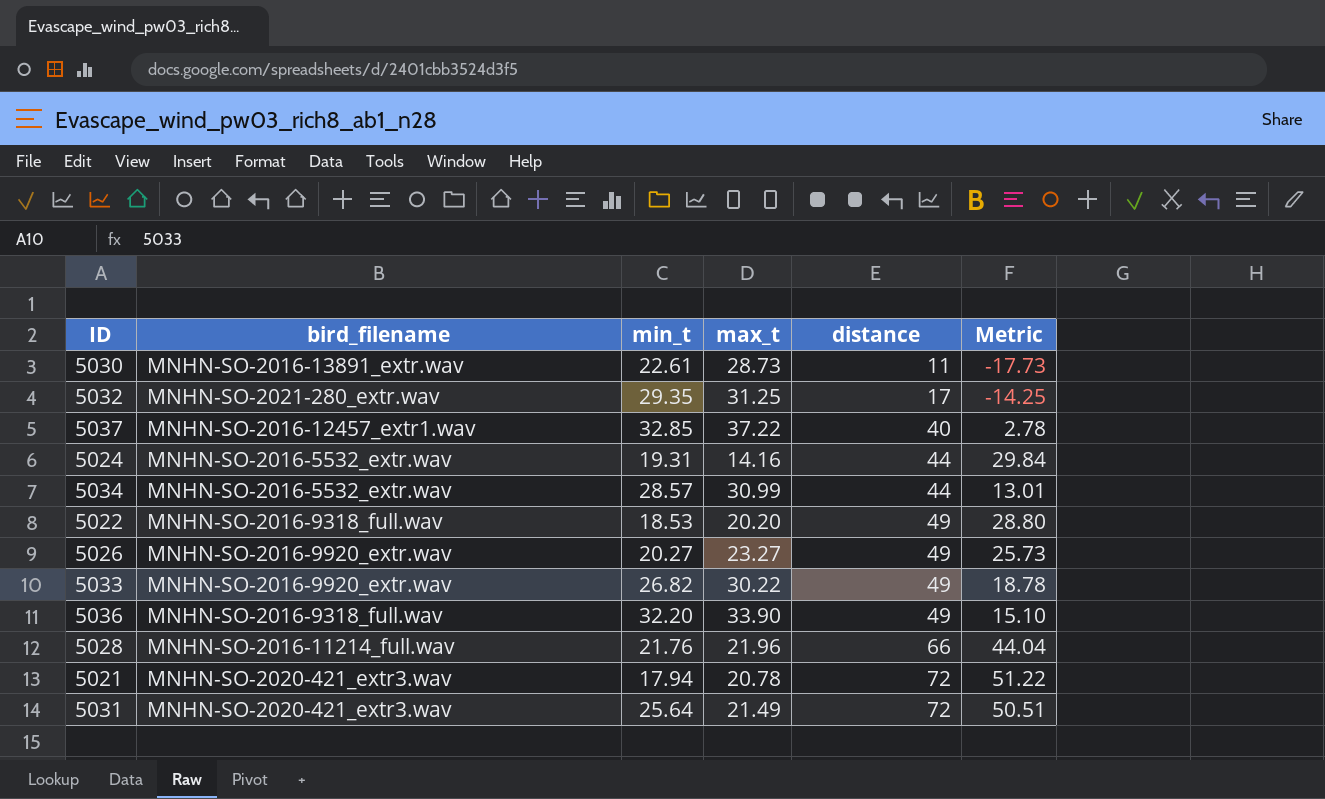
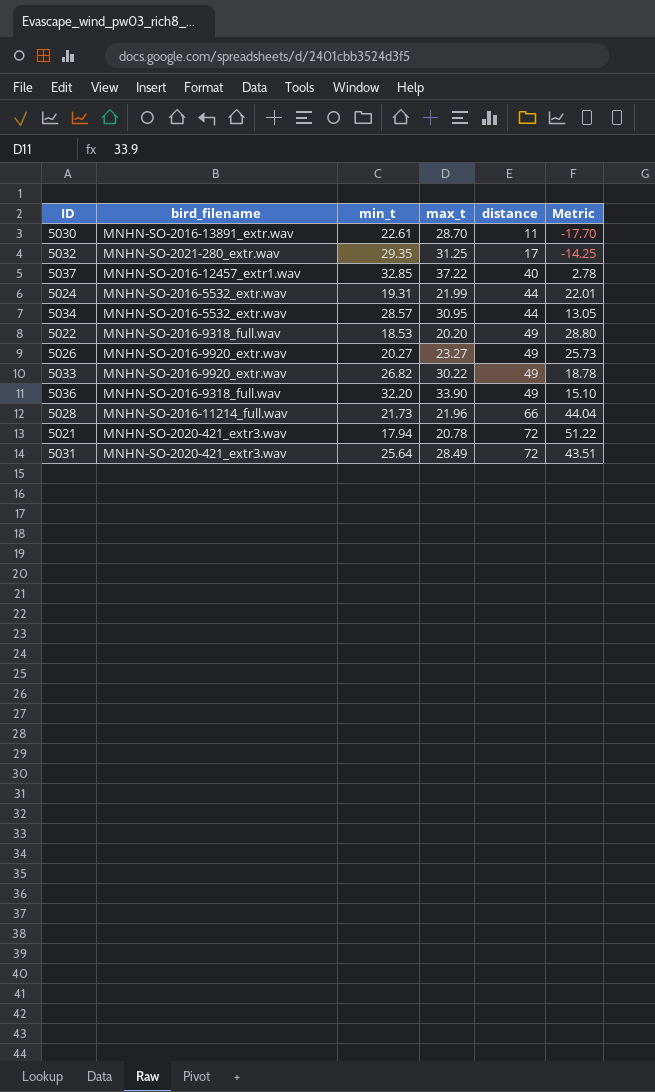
5030 | max_t: 28.73 -> 28.70
5030 | Metric: -17.73 -> -17.70
5024 | max_t: 14.16 -> 21.99
5024 | Metric: 29.84 -> 22.01
5034 | max_t: 30.99 -> 30.95
5034 | Metric: 13.01 -> 13.05
5028 | min_t: 21.76 -> 21.73
5031 | max_t: 21.49 -> 28.49
5031 | Metric: 50.51 -> 43.51

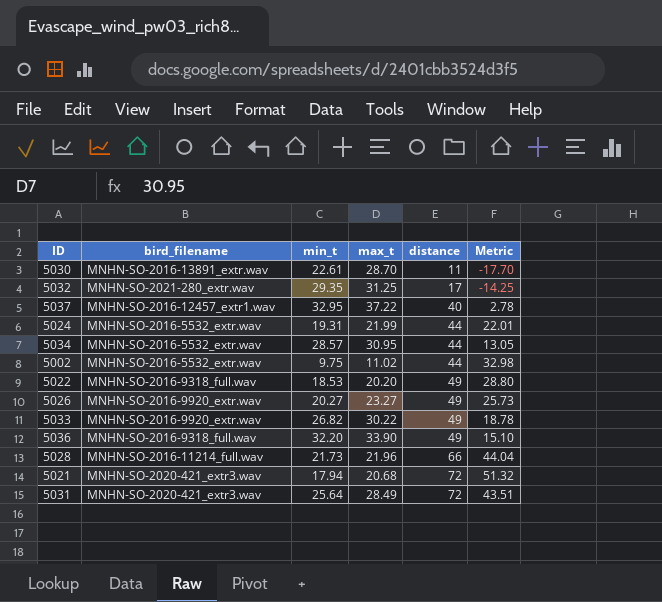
5037 | min_t: 32.85 -> 32.95
row 5002: none -> MNHN-SO-2016-5532_extr.wav | 9.75 | 11.02 | 44 | 32.98
5021 | max_t: 20.78 -> 20.68
5021 | Metric: 51.22 -> 51.32

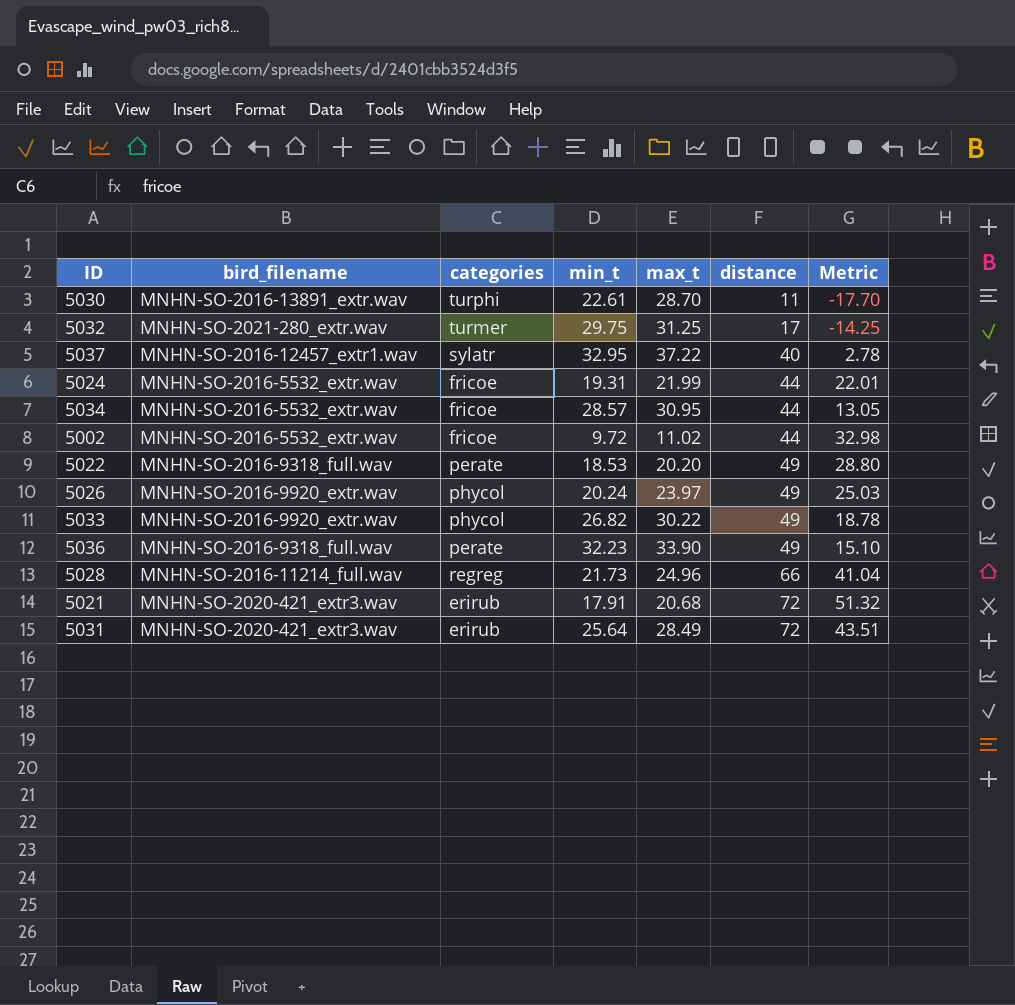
column categories | position: none -> 3
5032 | min_t: 29.35 -> 29.75
5002 | min_t: 9.75 -> 9.72
5026 | min_t: 20.27 -> 20.24
5026 | max_t: 23.27 -> 23.97
5026 | Metric: 25.73 -> 25.03
5036 | min_t: 32.20 -> 32.23
5028 | max_t: 21.96 -> 24.96
5028 | Metric: 44.04 -> 41.04
5021 | min_t: 17.94 -> 17.91

